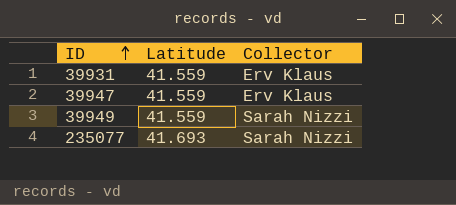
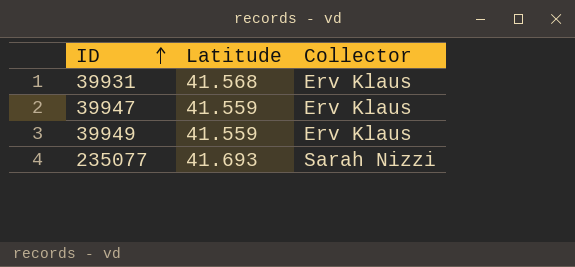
39931 | Latitude: 41.559 -> 41.568
39949 | Collector: Sarah Nizzi -> Erv Klaus

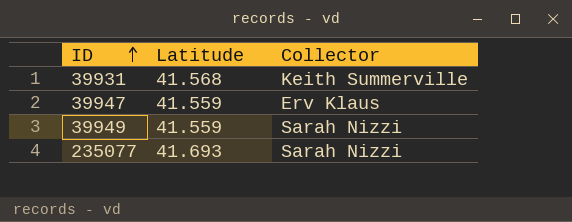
39931 | Collector: Erv Klaus -> Keith Summerville
39949 | Collector: Erv Klaus -> Sarah Nizzi

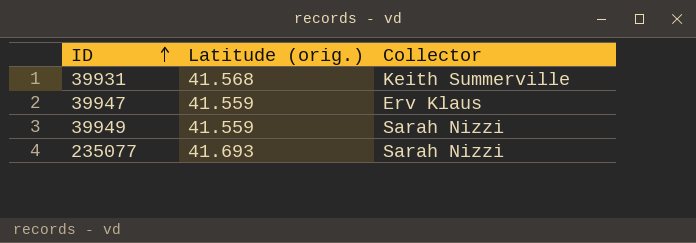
column name: Latitude -> Latitude (orig.)

